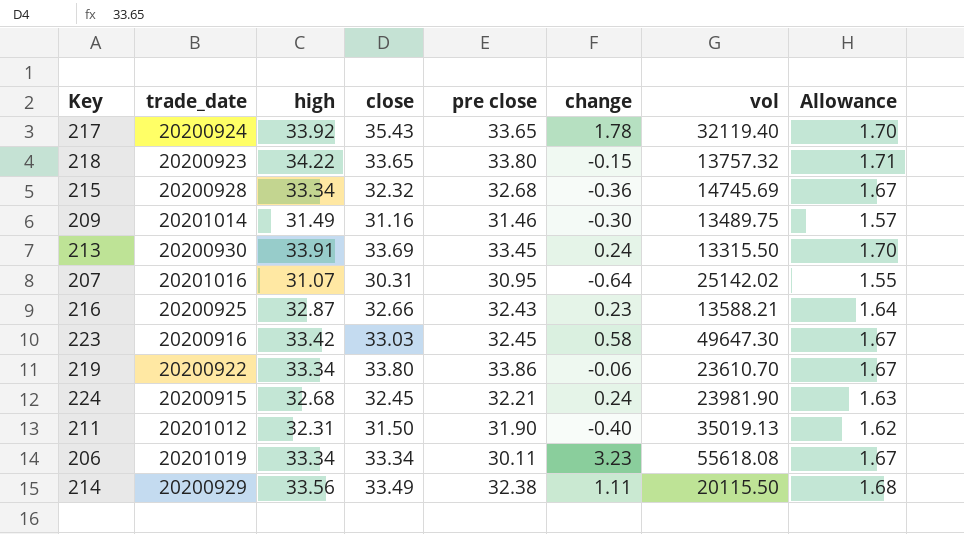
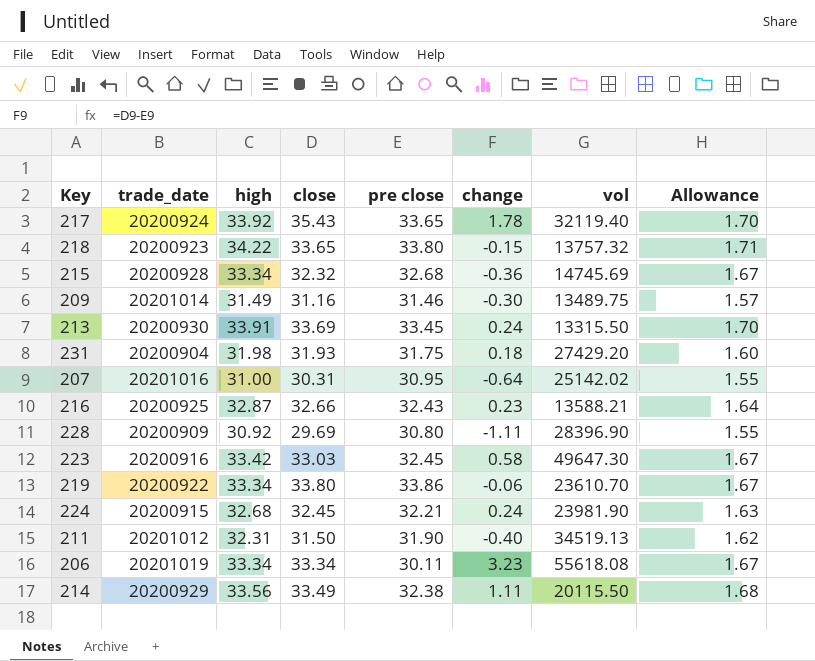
row 231: none -> 20200904 | 31.98 | 31.93 | 31.75 | 0.18 | 27429.20 | 1.60
207 | high: 31.07 -> 31.00
row 228: none -> 20200909 | 30.92 | 29.69 | 30.80 | -1.11 | 28396.90 | 1.55
211 | vol: 35019.13 -> 34519.13

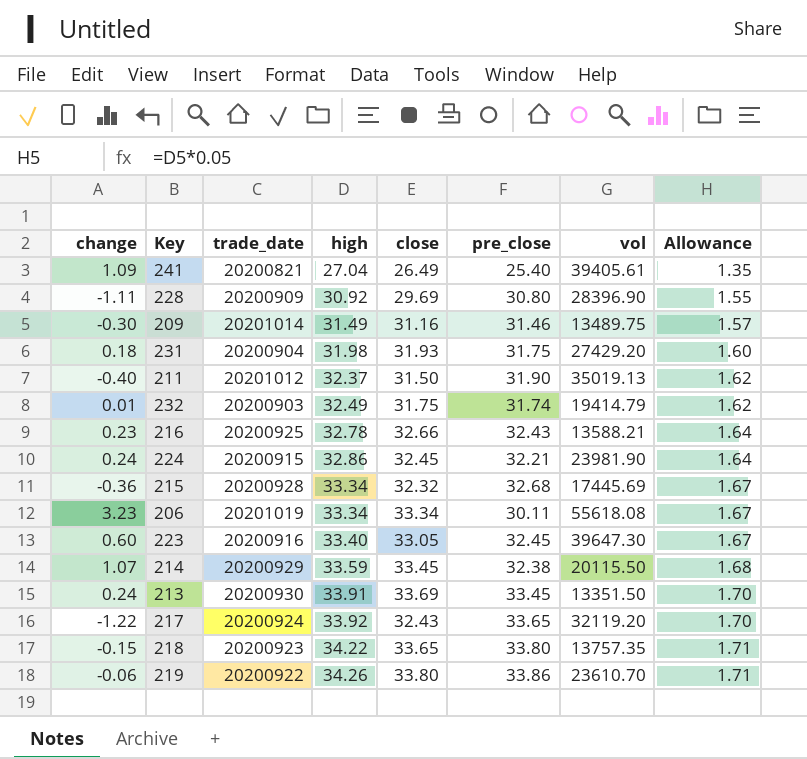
row order: none -> high ascending
column change | position: 6 -> 1
column name: pre close -> pre_close
row 207: 20201016 | 31.00 | 30.31 | 30.95 | -0.64 | 25142.02 | 1.55 -> none
row 241: none -> 1.09 | 20200821 | 27.04 | 26.49 | 25.40 | 39405.61 | 1.35
211 | high: 32.31 -> 32.37
211 | vol: 34519.13 -> 35019.13
row 232: none -> 0.01 | 20200903 | 32.49 | 31.75 | 31.74 | 19414.79 | 1.62
216 | high: 32.87 -> 32.78
224 | high: 32.68 -> 32.86
224 | Allowance: 1.63 -> 1.64
215 | vol: 14745.69 -> 17445.69
223 | change: 0.58 -> 0.60
223 | high: 33.42 -> 33.40
223 | close: 33.03 -> 33.05
223 | vol: 49647.30 -> 39647.30
214 | change: 1.11 -> 1.07
214 | high: 33.56 -> 33.59
214 | close: 33.49 -> 33.45
213 | vol: 13315.50 -> 13351.50
217 | change: 1.78 -> -1.22
217 | close: 35.43 -> 32.43
217 | vol: 32119.40 -> 32119.20
218 | vol: 13757.32 -> 13757.35
219 | high: 33.34 -> 34.26
219 | Allowance: 1.67 -> 1.71

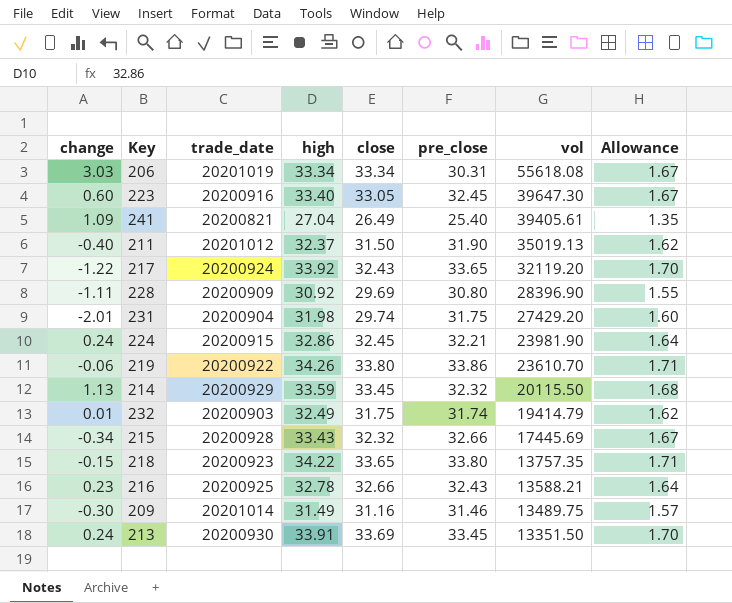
row order: high ascending -> vol descending
206 | change: 3.23 -> 3.03
206 | pre_close: 30.11 -> 30.31
231 | change: 0.18 -> -2.01
231 | close: 31.93 -> 29.74
214 | change: 1.07 -> 1.13
214 | pre_close: 32.38 -> 32.32
215 | change: -0.36 -> -0.34
215 | high: 33.34 -> 33.43
215 | pre_close: 32.68 -> 32.66

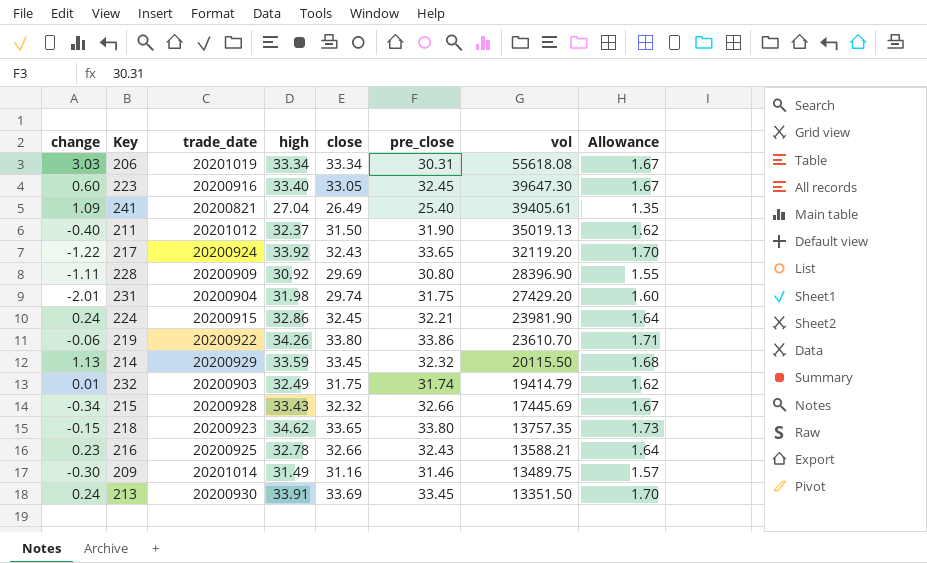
218 | high: 34.22 -> 34.62
218 | Allowance: 1.71 -> 1.73

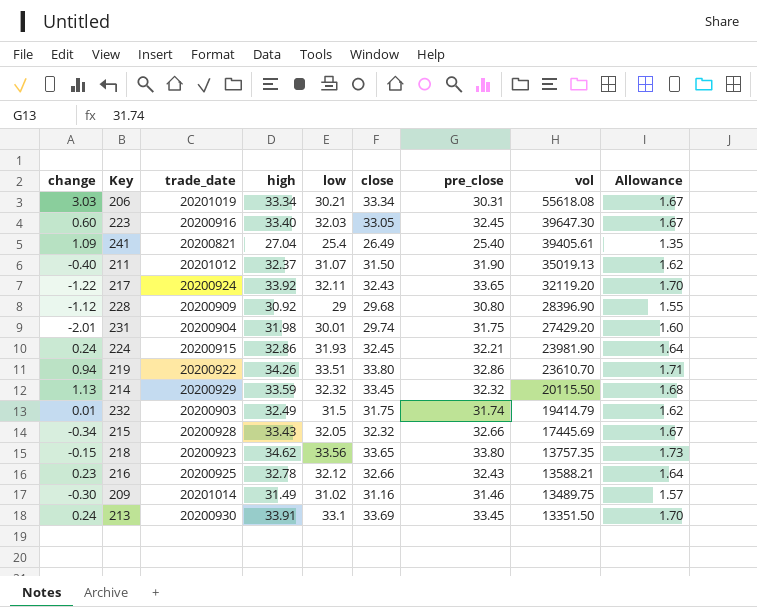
column low | position: none -> 5
228 | change: -1.11 -> -1.12
228 | close: 29.69 -> 29.68
219 | change: -0.06 -> 0.94
219 | pre_close: 33.86 -> 32.86

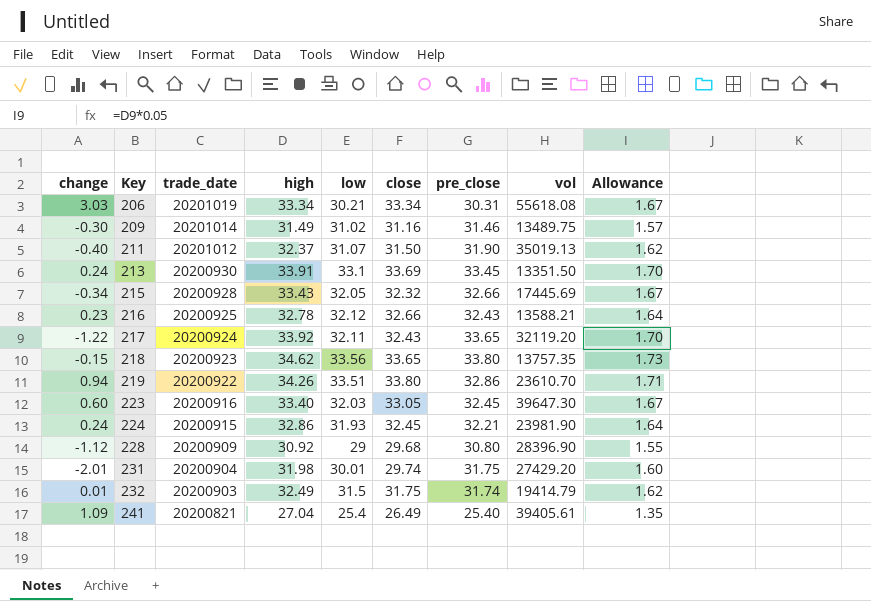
row order: vol descending -> Key ascending
row 214: 1.13 | 20200929 | 33.59 | 32.32 | 33.45 | 32.32 | 20115.50 | 1.68 -> none

